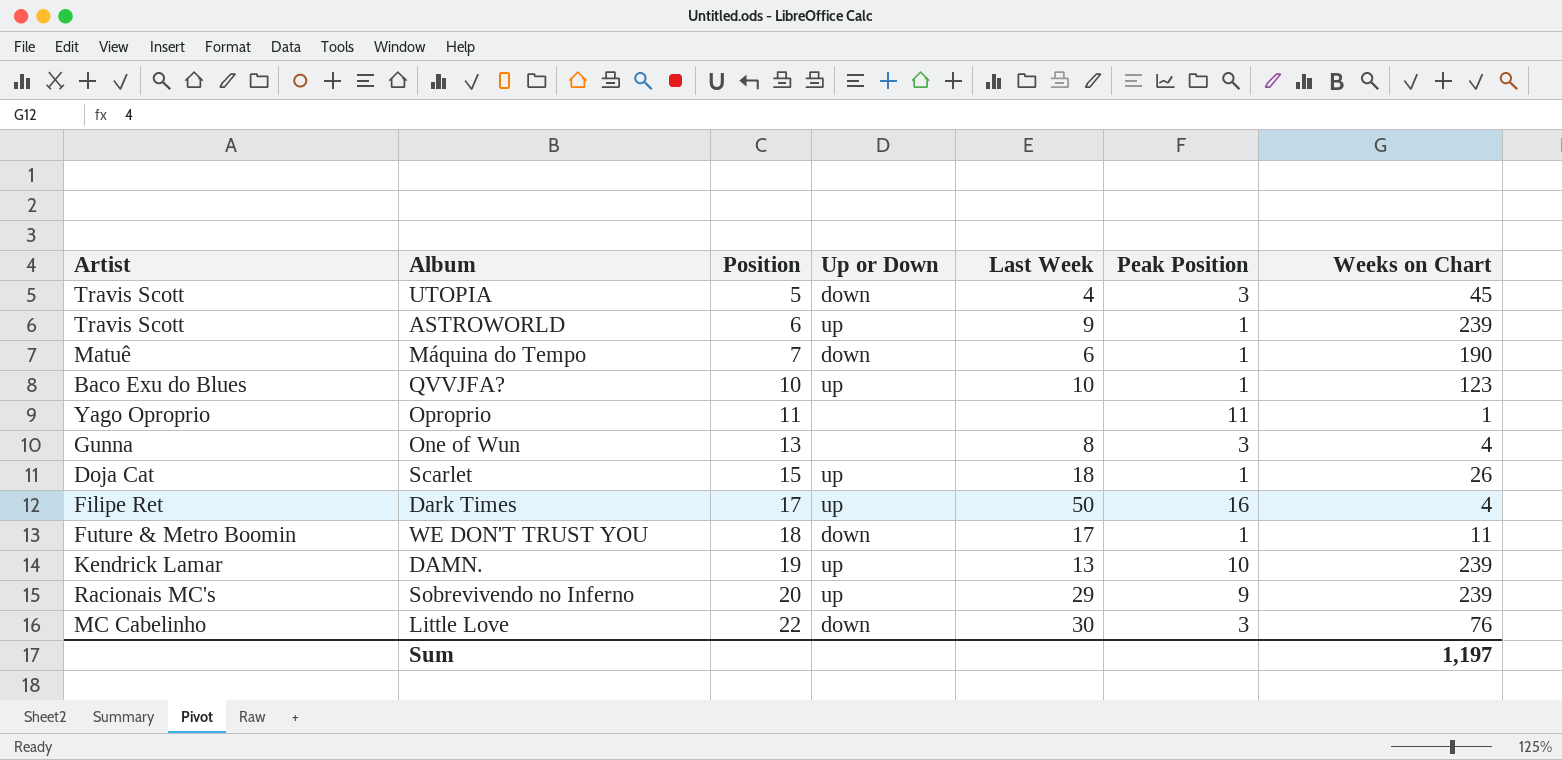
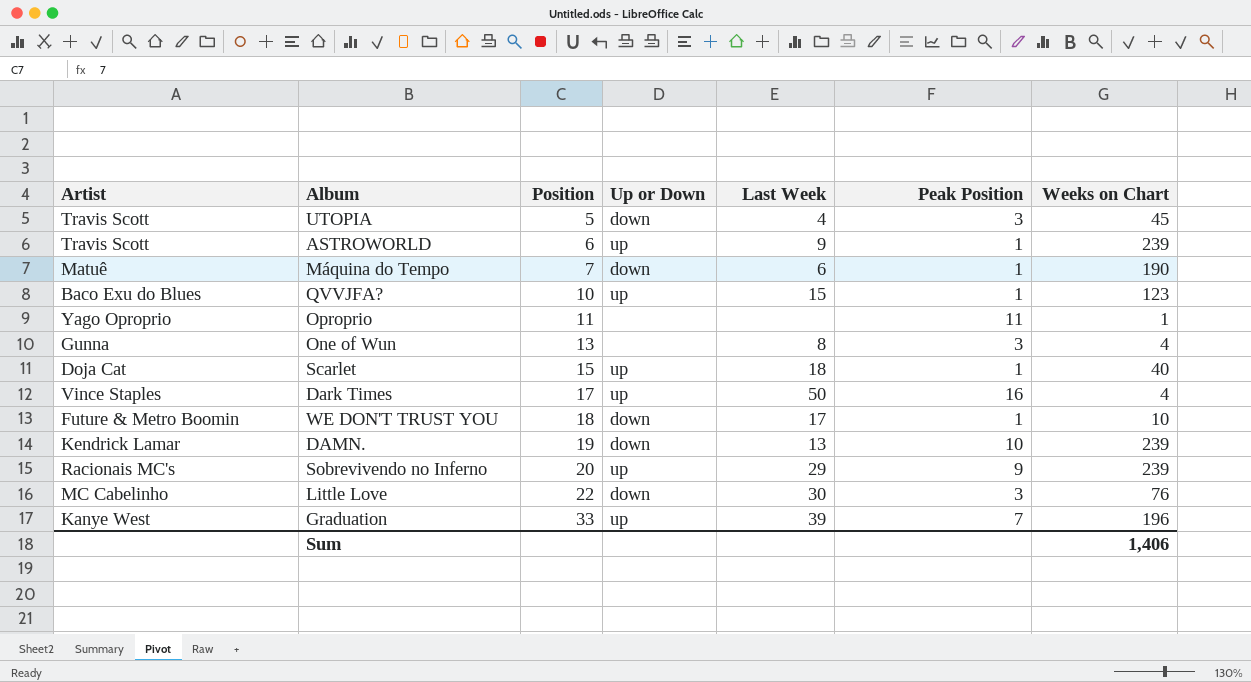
QVVJFA? | Last Week: 10 -> 15
Scarlet | Weeks on Chart: 26 -> 40
Dark Times | Artist: Filipe Ret -> Vince Staples
WE DON'T TRUST YOU | Weeks on Chart: 11 -> 10
DAMN. | Up or Down: up -> down
row Graduation: none -> Kanye West | 33 | up | 39 | 7 | 196
Sum | Weeks on Chart: 1,197 -> 1,406

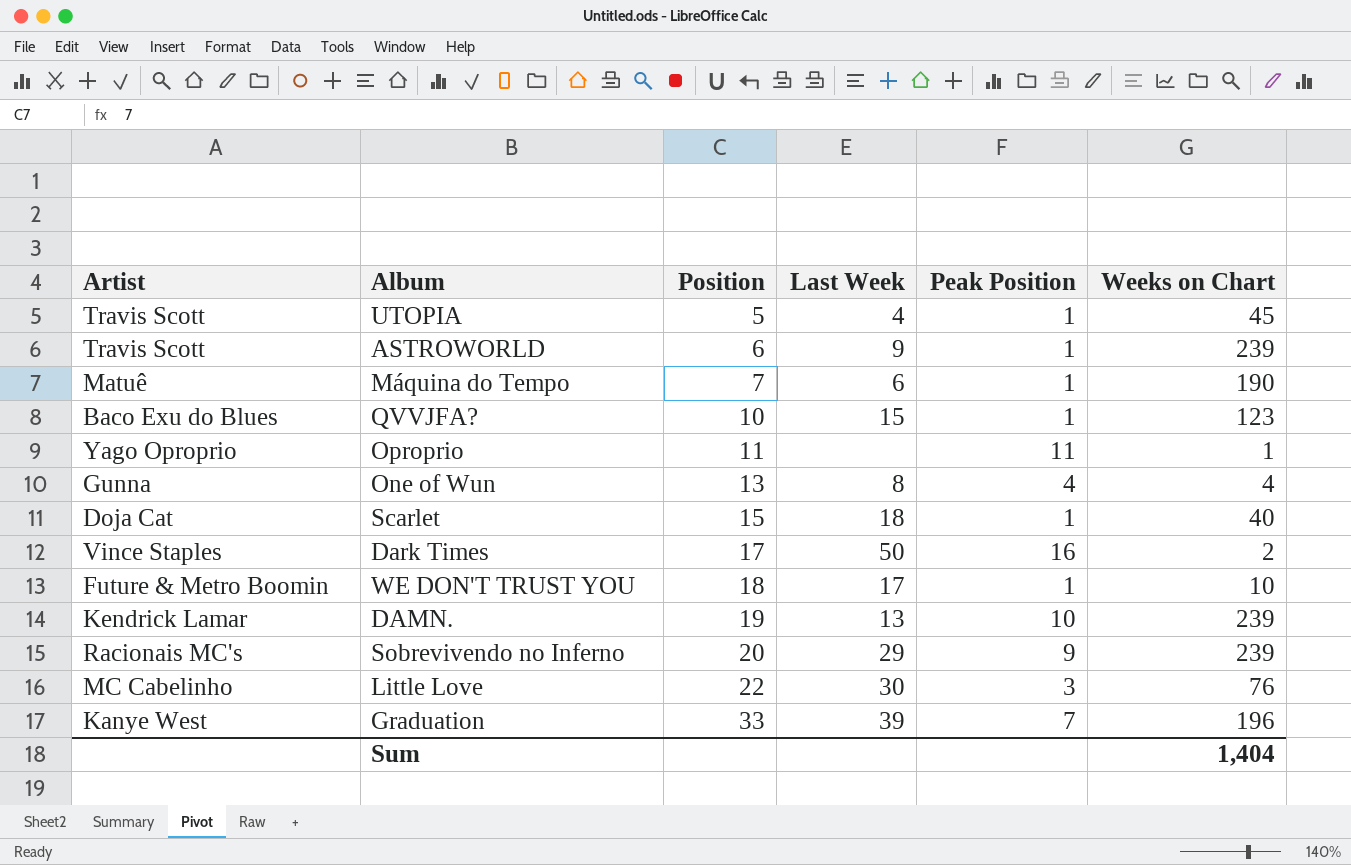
column Up or Down | position: 4 -> none
UTOPIA | Peak Position: 3 -> 1
One of Wun | Peak Position: 3 -> 4
Dark Times | Weeks on Chart: 4 -> 2
Sum | Weeks on Chart: 1,406 -> 1,404

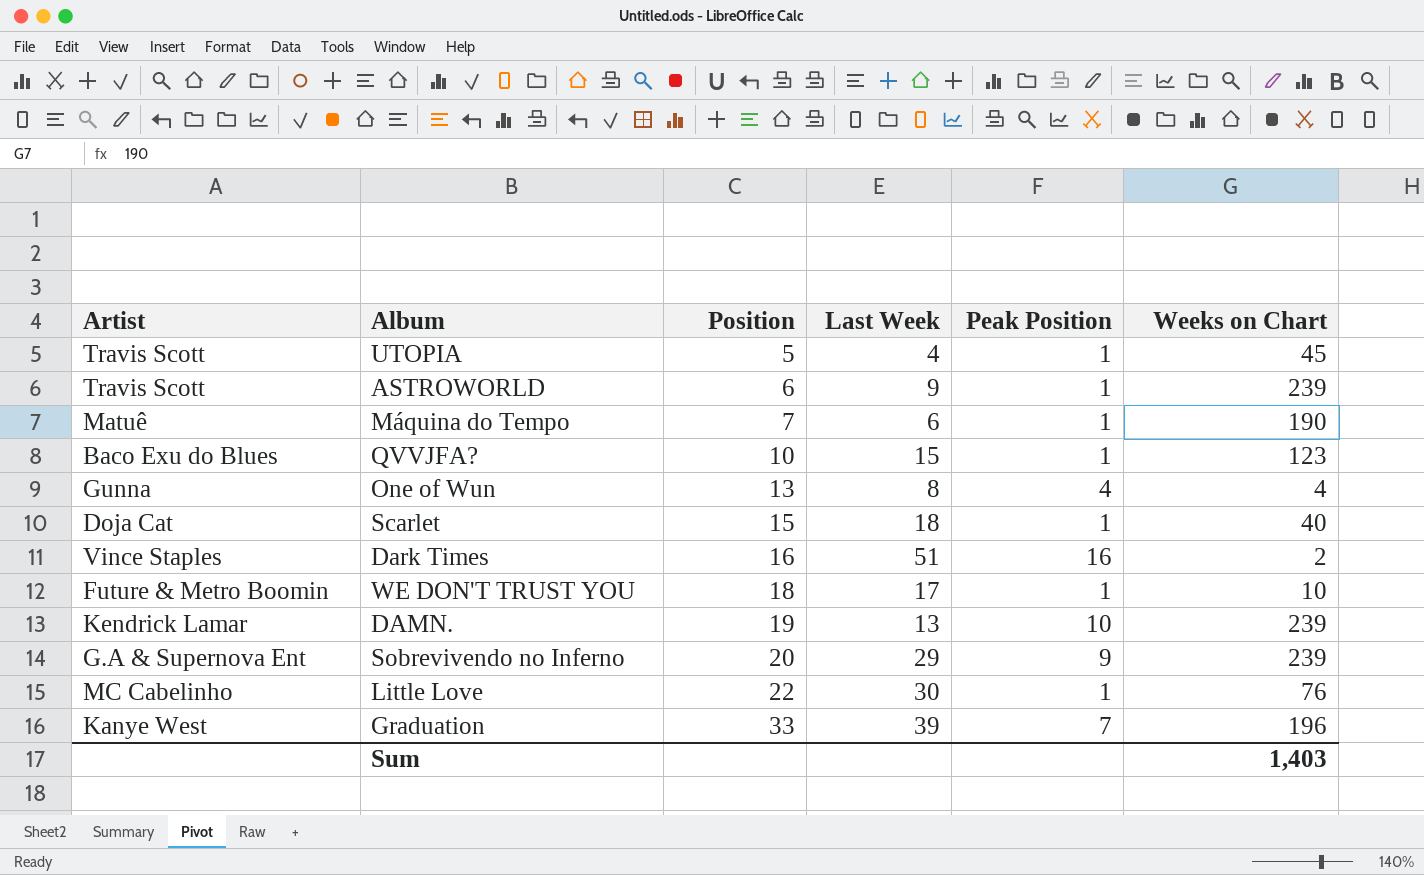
row Oproprio: Yago Oproprio | 11 | none | 11 | 1 -> none
Dark Times | Position: 17 -> 16
Dark Times | Last Week: 50 -> 51
Sobrevivendo no Inferno | Artist: Racionais MC's -> G.A & Supernova Ent
Little Love | Peak Position: 3 -> 1
Sum | Weeks on Chart: 1,404 -> 1,403

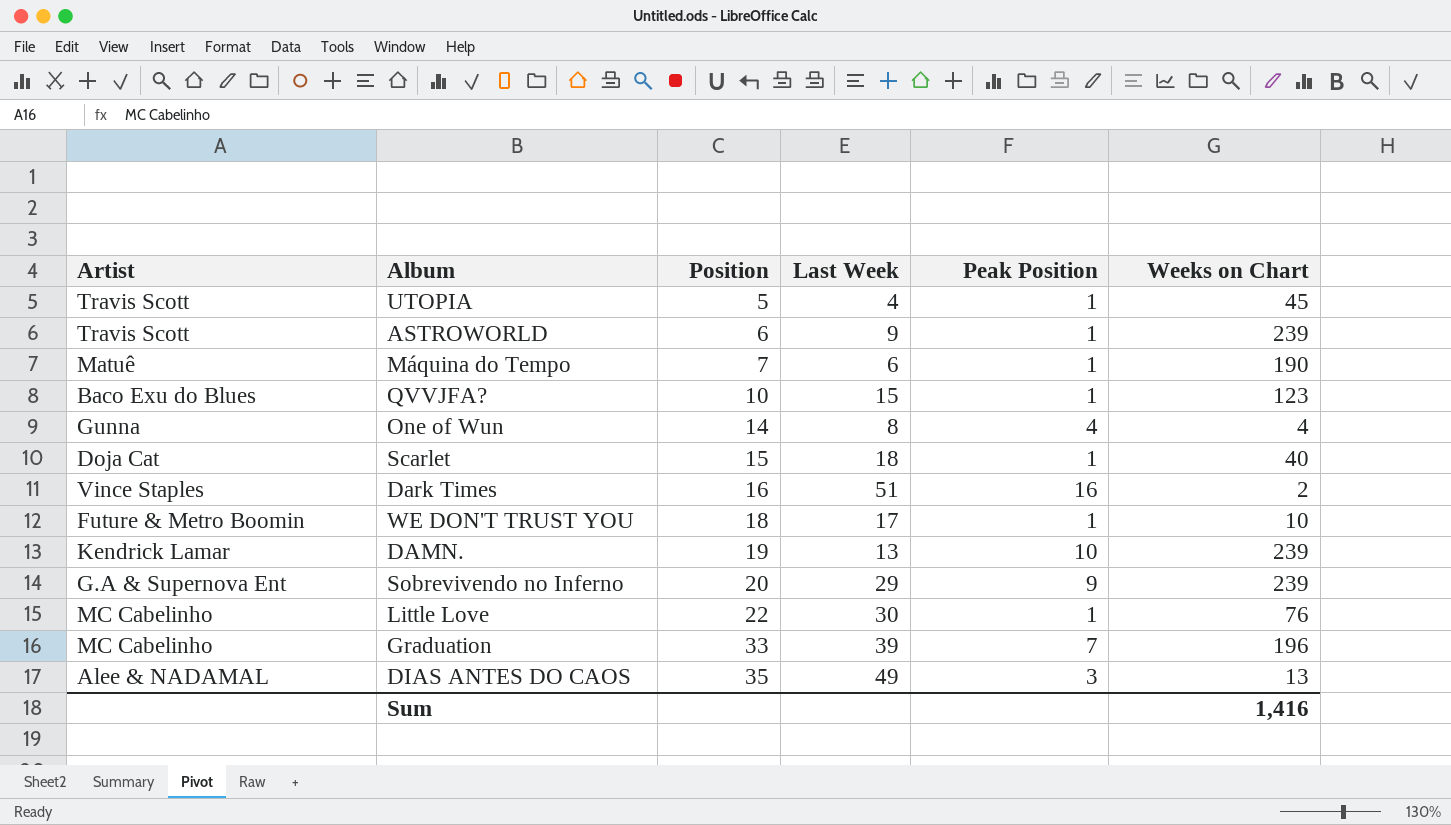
One of Wun | Position: 13 -> 14
Graduation | Artist: Kanye West -> MC Cabelinho
row DIAS ANTES DO CAOS: none -> Alee & NADAMAL | 35 | 49 | 3 | 13
Sum | Weeks on Chart: 1,403 -> 1,416

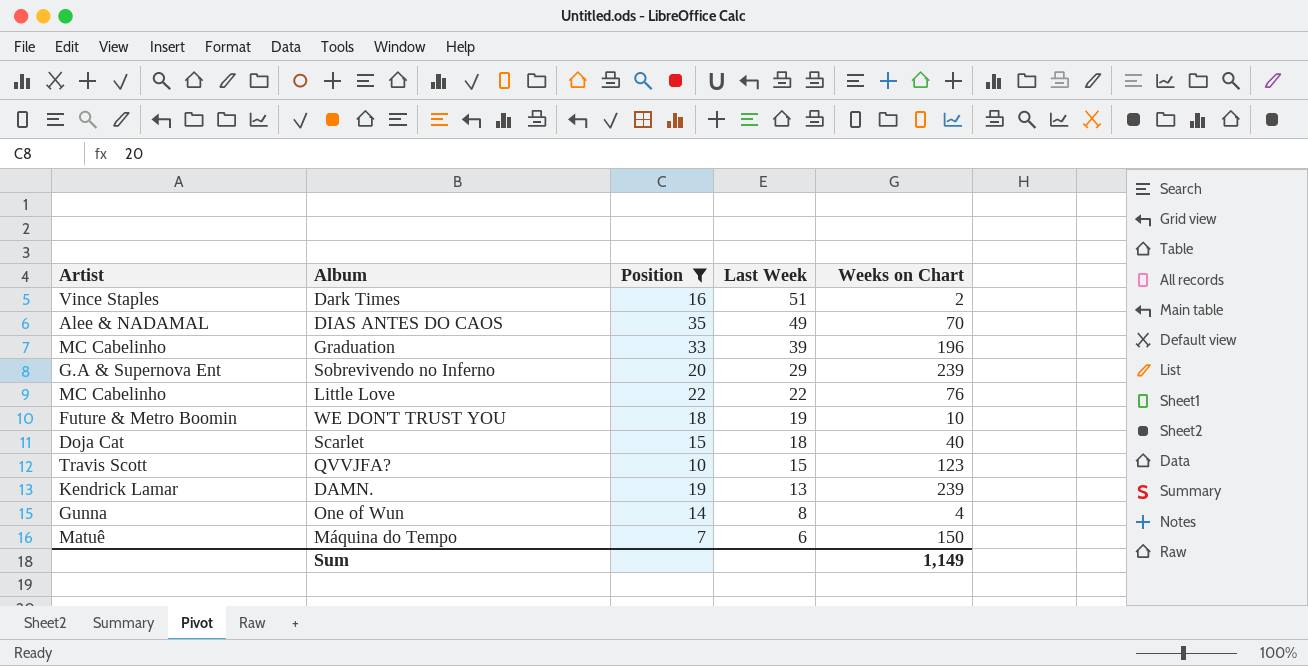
filter: none -> Position >= 7
row order: Position ascending -> Last Week descending
column Peak Position | position: 5 -> none
DIAS ANTES DO CAOS | Weeks on Chart: 13 -> 70
Little Love | Last Week: 30 -> 22
WE DON'T TRUST YOU | Last Week: 17 -> 19
QVVJFA? | Artist: Baco Exu do Blues -> Travis Scott
Máquina do Tempo | Weeks on Chart: 190 -> 150
Sum | Weeks on Chart: 1,416 -> 1,149

